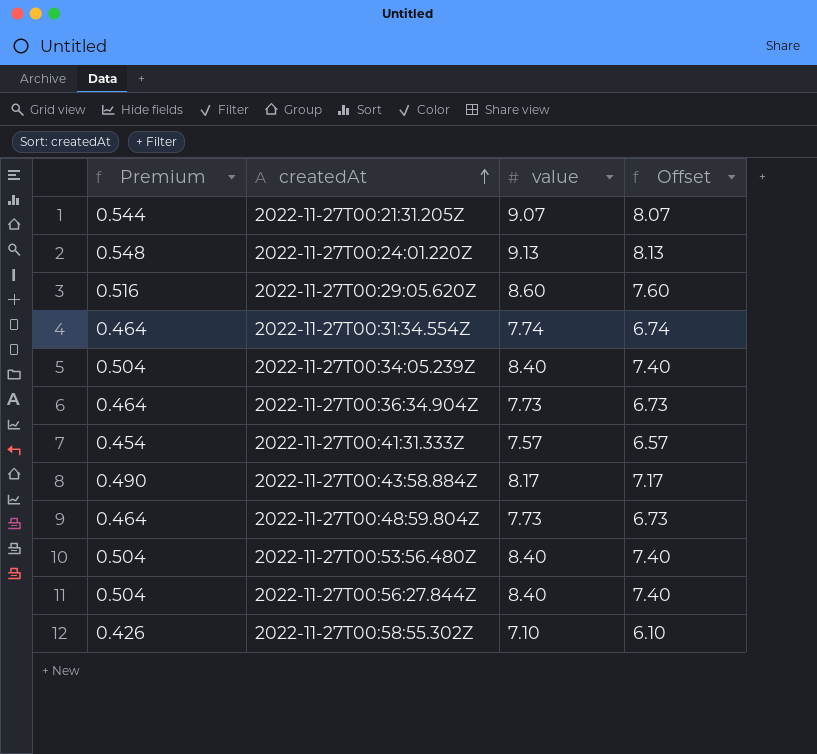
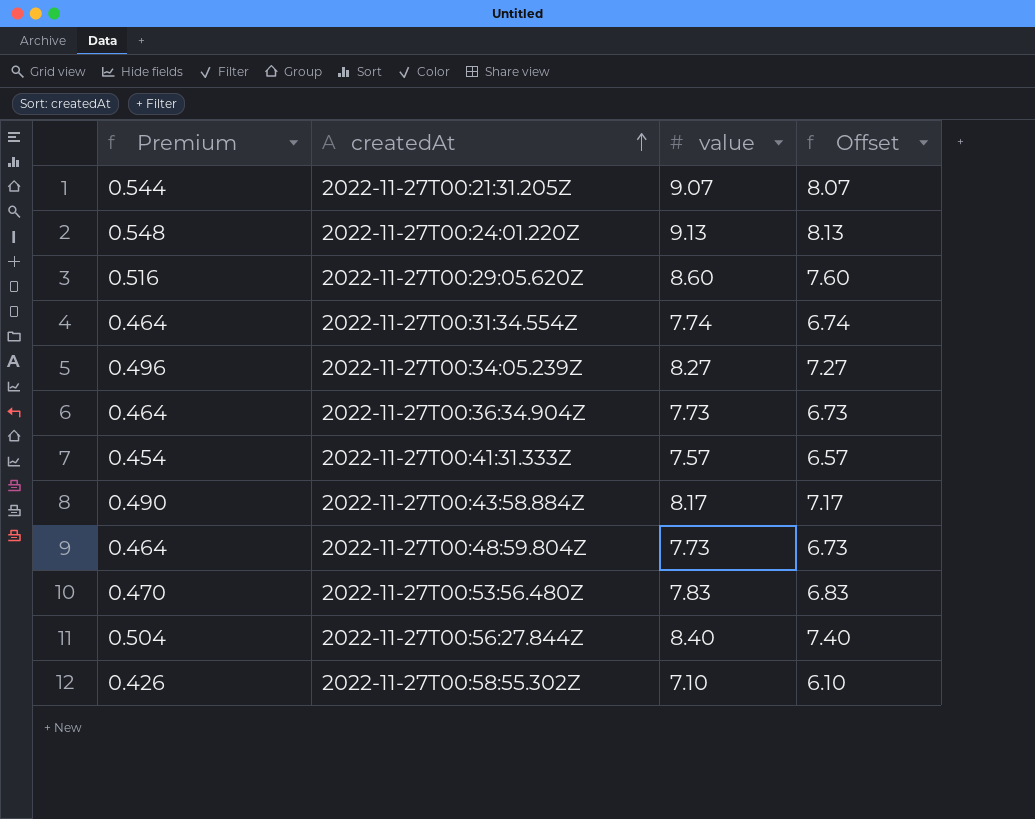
2022-11-27T00:34:05.239Z | Premium: 0.504 -> 0.496
2022-11-27T00:34:05.239Z | value: 8.40 -> 8.27
2022-11-27T00:34:05.239Z | Offset: 7.40 -> 7.27
2022-11-27T00:53:56.480Z | Premium: 0.504 -> 0.470
2022-11-27T00:53:56.480Z | value: 8.40 -> 7.83
2022-11-27T00:53:56.480Z | Offset: 7.40 -> 6.83

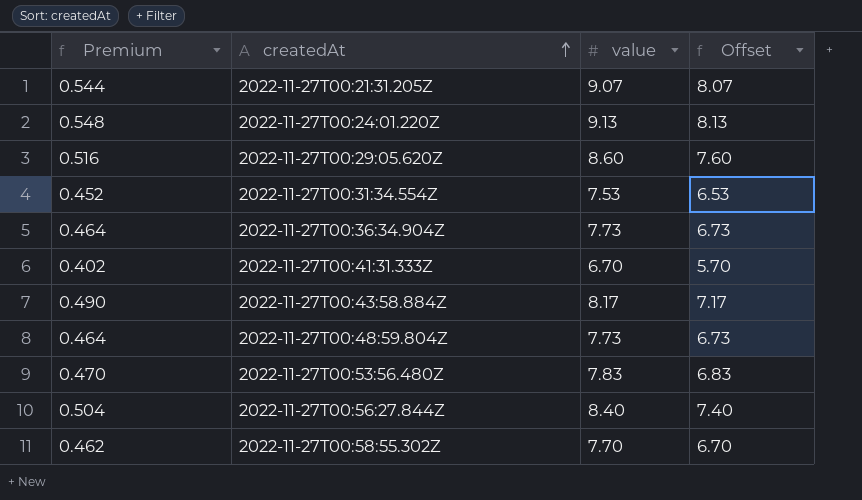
row 2022-11-27T00:34:05.239Z: 0.496 | 8.27 | 7.27 -> none
2022-11-27T00:31:34.554Z | Premium: 0.464 -> 0.452
2022-11-27T00:31:34.554Z | value: 7.74 -> 7.53
2022-11-27T00:31:34.554Z | Offset: 6.74 -> 6.53
2022-11-27T00:41:31.333Z | Premium: 0.454 -> 0.402
2022-11-27T00:41:31.333Z | value: 7.57 -> 6.70
2022-11-27T00:41:31.333Z | Offset: 6.57 -> 5.70
2022-11-27T00:58:55.302Z | Premium: 0.426 -> 0.462
2022-11-27T00:58:55.302Z | value: 7.10 -> 7.70
2022-11-27T00:58:55.302Z | Offset: 6.10 -> 6.70

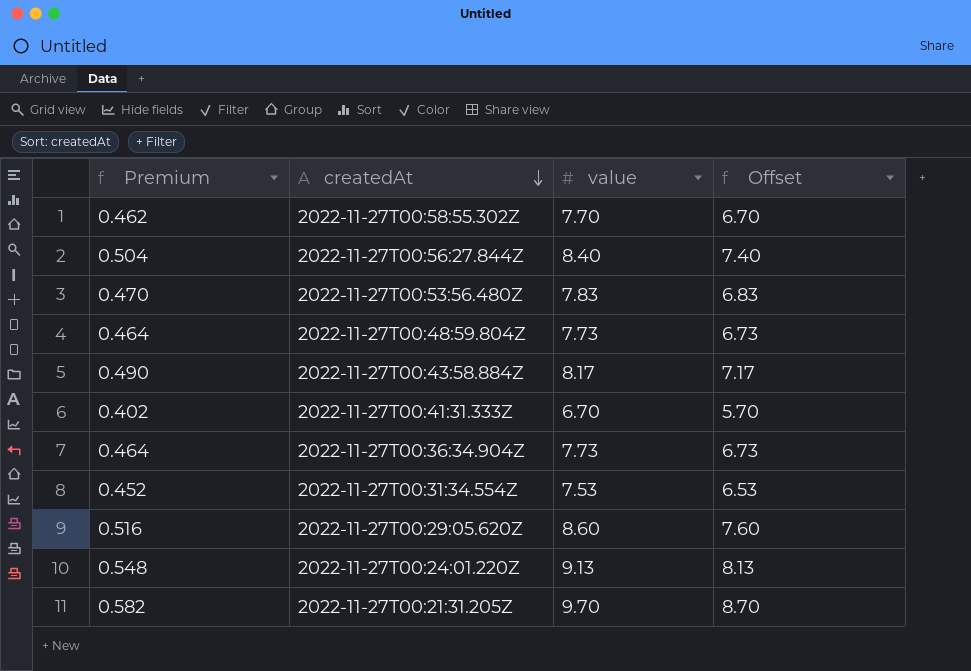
row order: createdAt ascending -> createdAt descending
2022-11-27T00:21:31.205Z | Premium: 0.544 -> 0.582
2022-11-27T00:21:31.205Z | value: 9.07 -> 9.70
2022-11-27T00:21:31.205Z | Offset: 8.07 -> 8.70

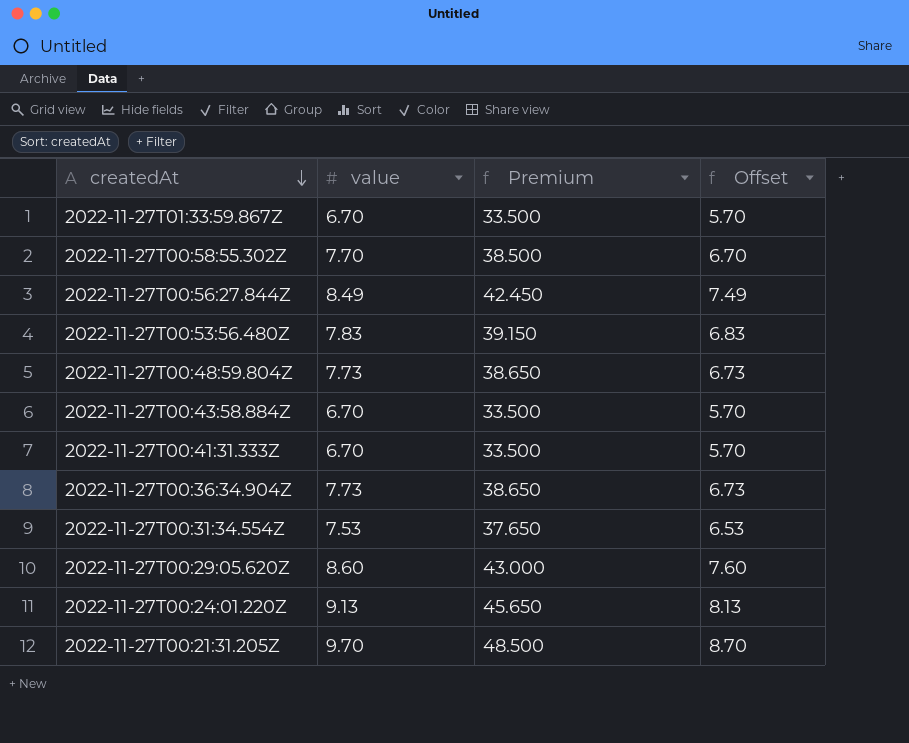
column Premium | formula: [value] * 0.06 -> [value] * 5
column Premium | position: 1 -> 3
row 2022-11-27T01:33:59.867Z: none -> 6.70 | 33.500 | 5.70
2022-11-27T00:56:27.844Z | value: 8.40 -> 8.49
2022-11-27T00:56:27.844Z | Offset: 7.40 -> 7.49
2022-11-27T00:43:58.884Z | value: 8.17 -> 6.70
2022-11-27T00:43:58.884Z | Offset: 7.17 -> 5.70

